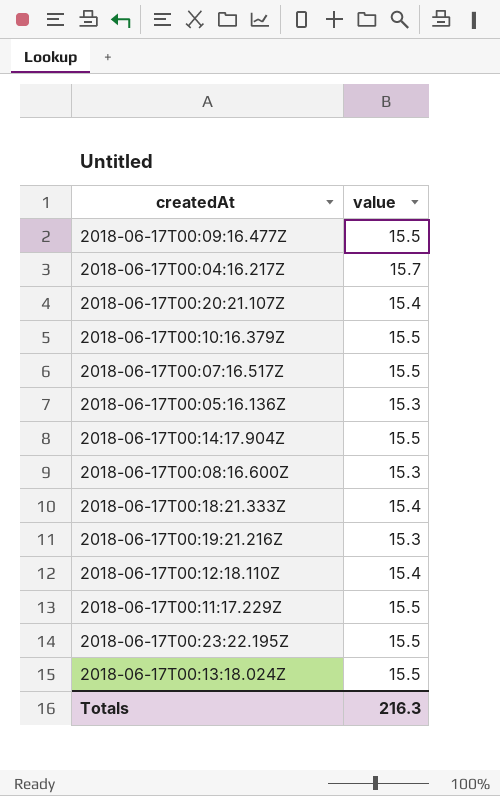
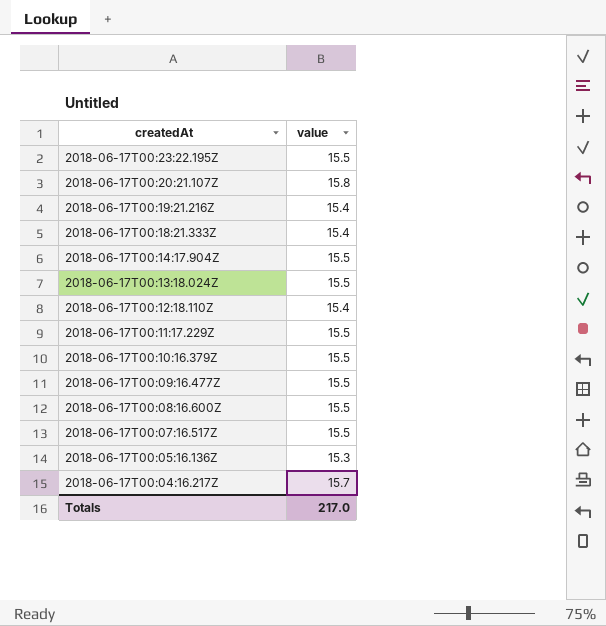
row order: none -> createdAt descending
2018-06-17T00:20:21.107Z | value: 15.4 -> 15.8
2018-06-17T00:19:21.216Z | value: 15.3 -> 15.4
2018-06-17T00:08:16.600Z | value: 15.3 -> 15.5
Totals | value: 216.3 -> 217.0

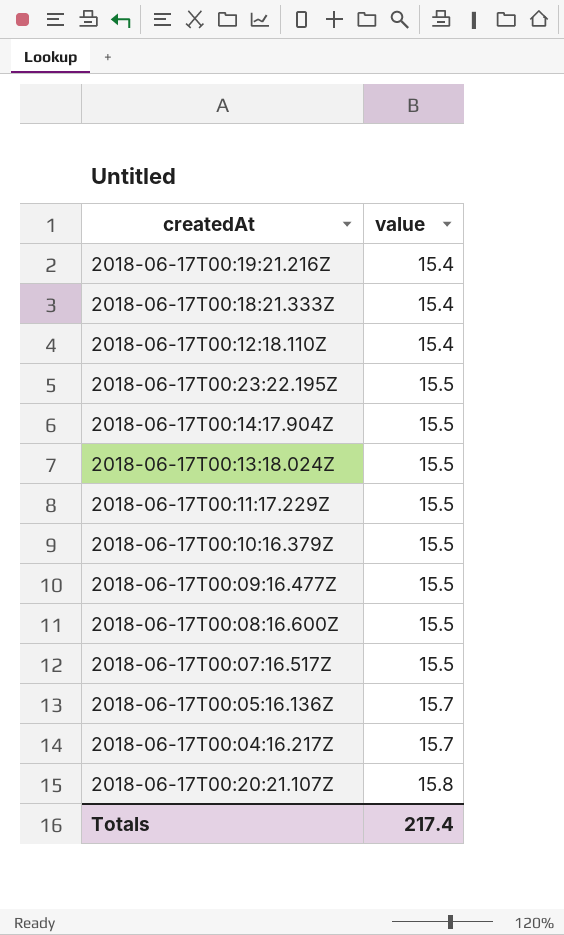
row order: createdAt descending -> value ascending
2018-06-17T00:05:16.136Z | value: 15.3 -> 15.7
Totals | value: 217.0 -> 217.4

